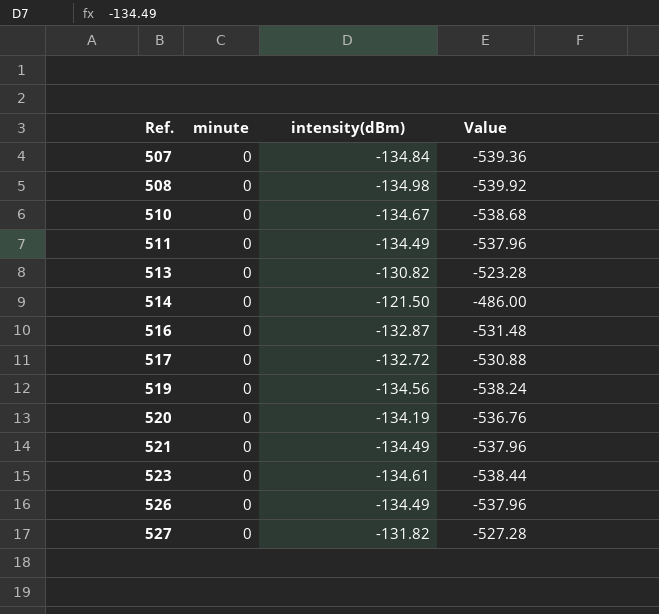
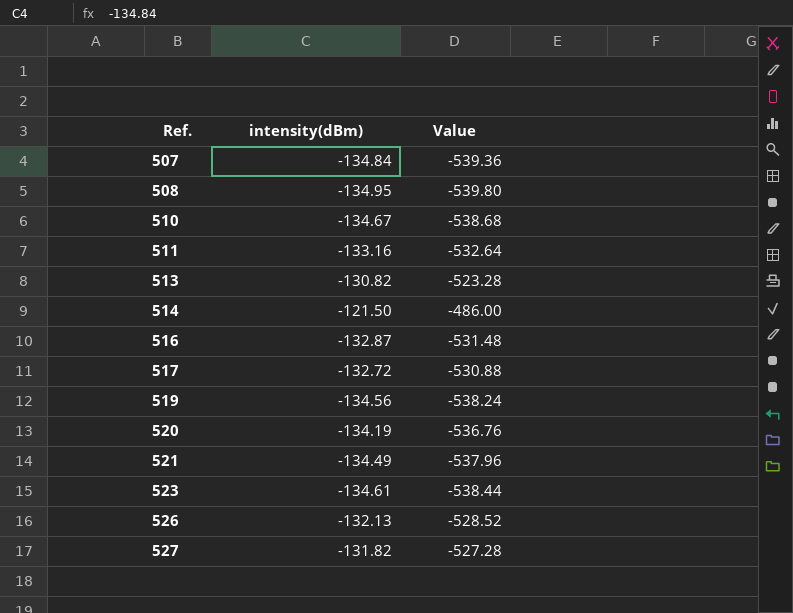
column minute | position: 2 -> none
508 | intensity(dBm): -134.98 -> -134.95
508 | Value: -539.92 -> -539.80
511 | intensity(dBm): -134.49 -> -133.16
511 | Value: -537.96 -> -532.64
526 | intensity(dBm): -134.49 -> -132.13
526 | Value: -537.96 -> -528.52

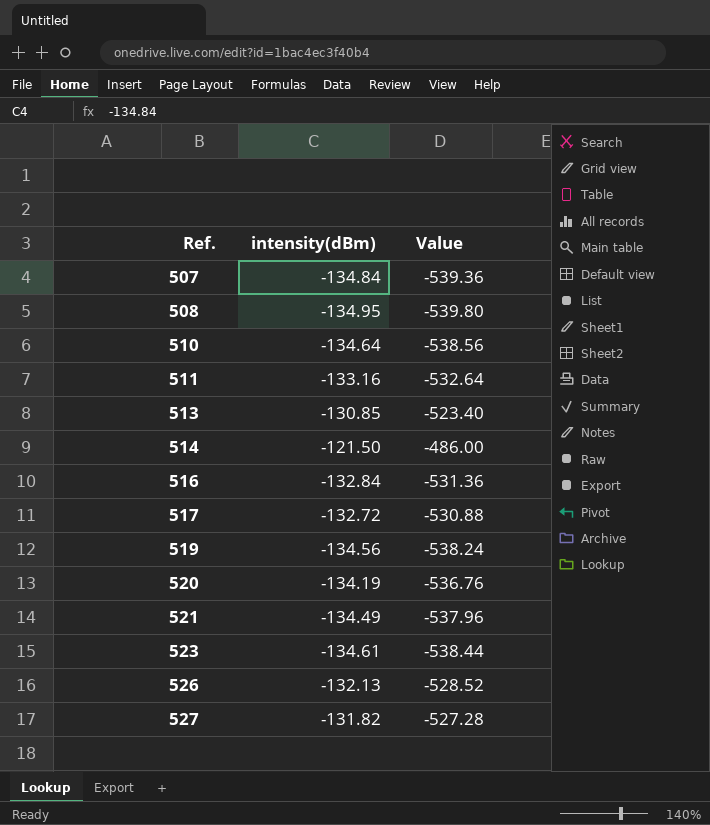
510 | intensity(dBm): -134.67 -> -134.64
510 | Value: -538.68 -> -538.56
513 | intensity(dBm): -130.82 -> -130.85
513 | Value: -523.28 -> -523.40
516 | intensity(dBm): -132.87 -> -132.84
516 | Value: -531.48 -> -531.36

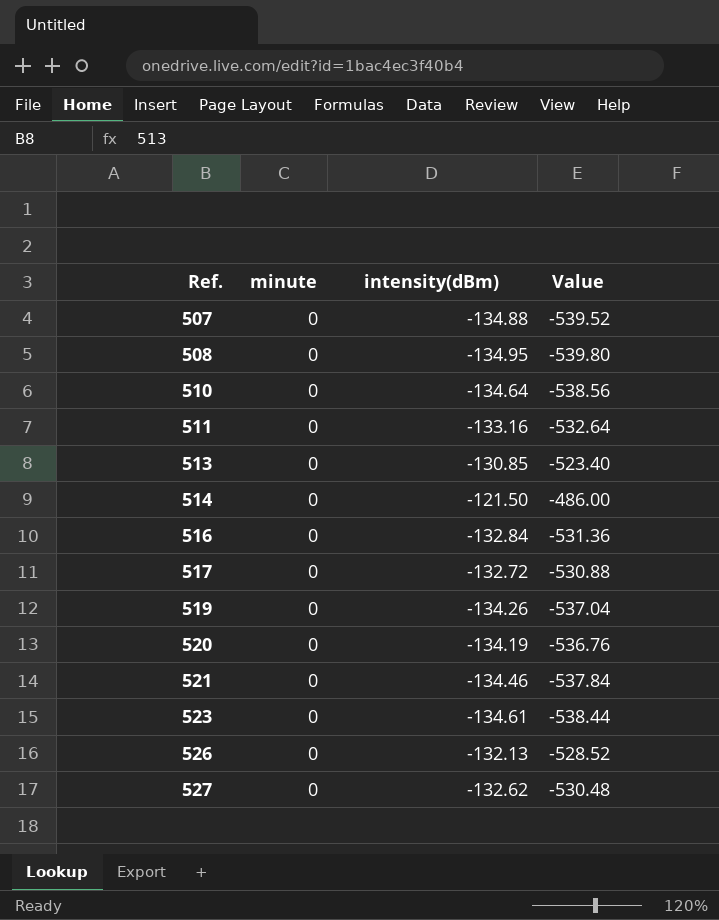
column minute | position: none -> 2
507 | intensity(dBm): -134.84 -> -134.88
507 | Value: -539.36 -> -539.52
519 | intensity(dBm): -134.56 -> -134.26
519 | Value: -538.24 -> -537.04
521 | intensity(dBm): -134.49 -> -134.46
521 | Value: -537.96 -> -537.84
527 | intensity(dBm): -131.82 -> -132.62
527 | Value: -527.28 -> -530.48

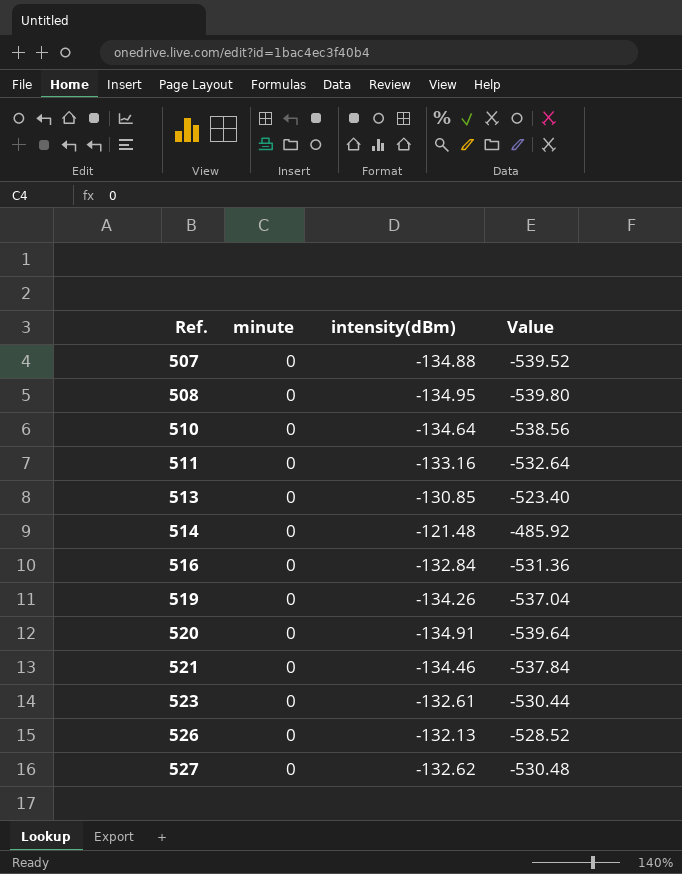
row 517: 0 | -132.72 | -530.88 -> none
514 | intensity(dBm): -121.50 -> -121.48
514 | Value: -486.00 -> -485.92
520 | intensity(dBm): -134.19 -> -134.91
520 | Value: -536.76 -> -539.64
523 | intensity(dBm): -134.61 -> -132.61
523 | Value: -538.44 -> -530.44

